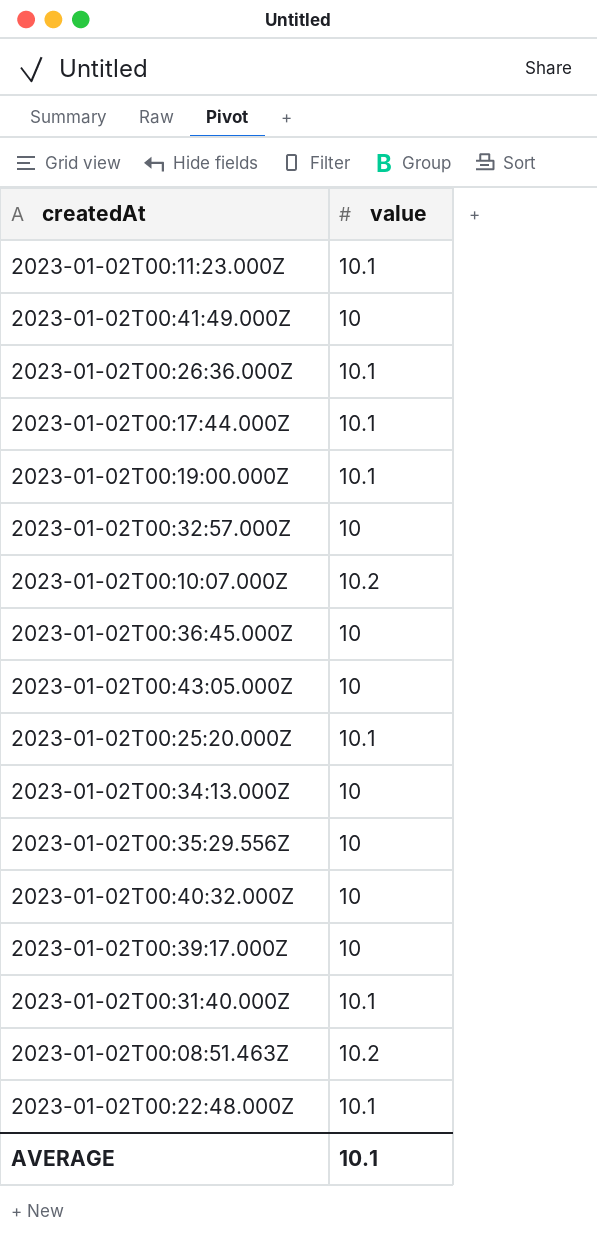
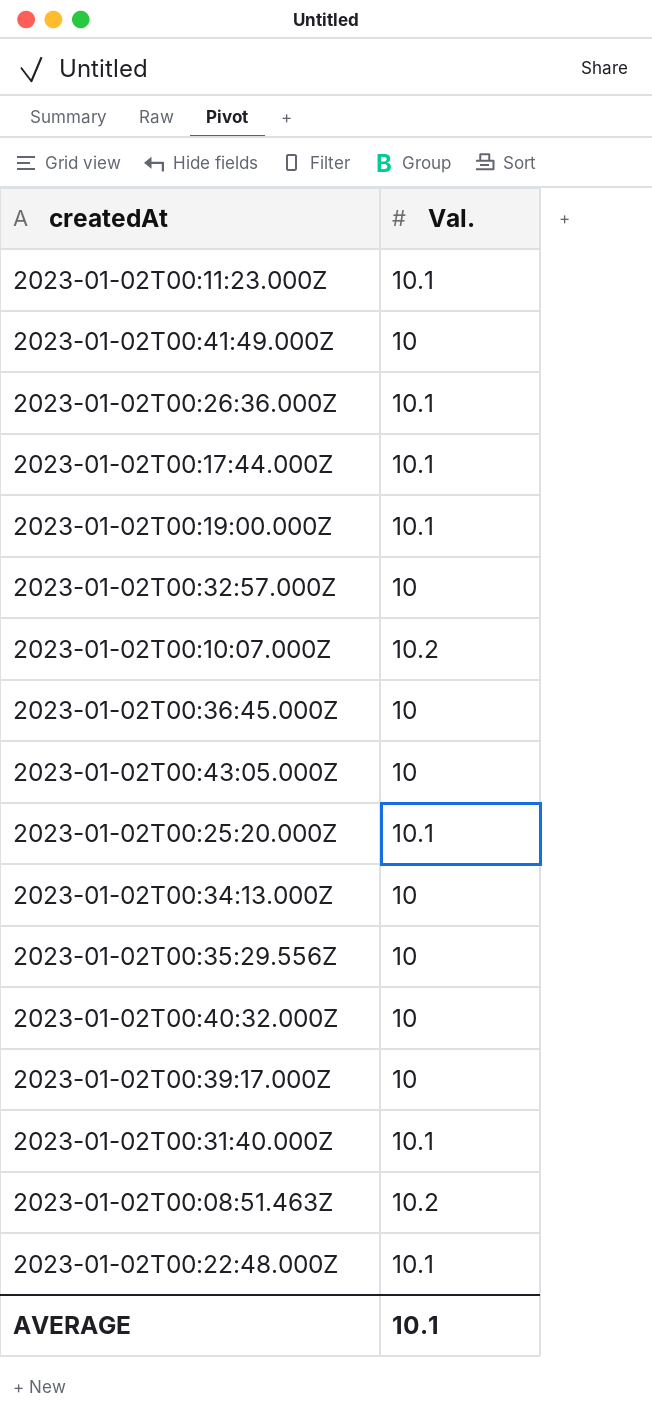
column name: value -> Val.

